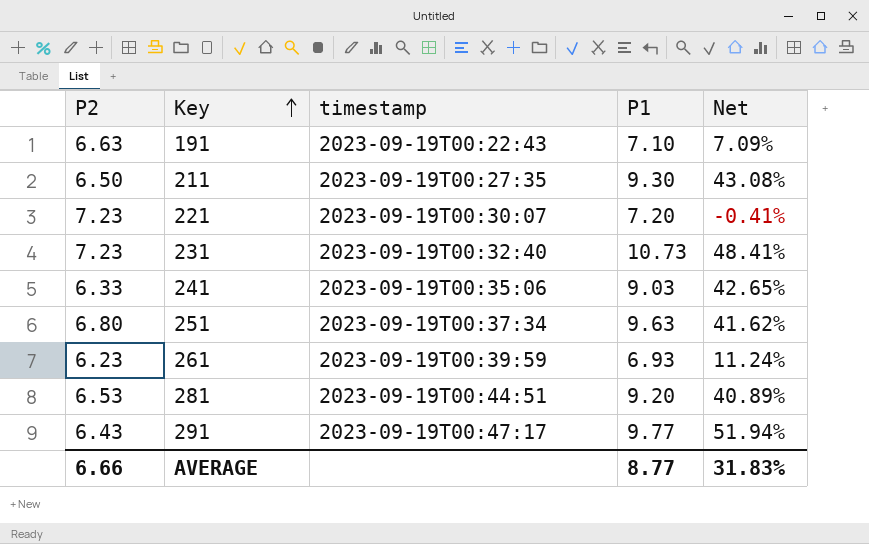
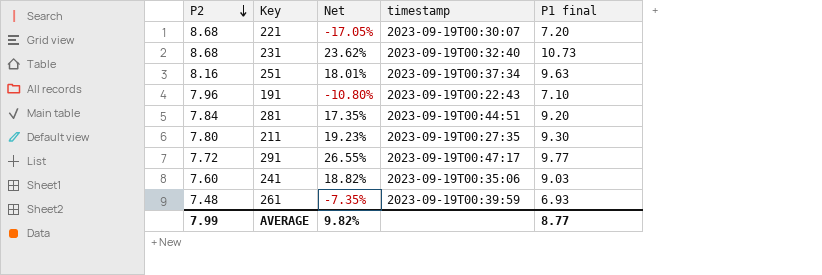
row order: Key ascending -> P2 descending
column Net | position: 5 -> 3
column name: P1 -> P1 final
221 | P2: 7.23 -> 8.68
221 | Net: -0.41% -> -17.05%
231 | P2: 7.23 -> 8.68
231 | Net: 48.41% -> 23.62%
251 | P2: 6.80 -> 8.16
251 | Net: 41.62% -> 18.01%
191 | P2: 6.63 -> 7.96
191 | Net: 7.09% -> -10.80%
281 | P2: 6.53 -> 7.84
281 | Net: 40.89% -> 17.35%
211 | P2: 6.50 -> 7.80
211 | Net: 43.08% -> 19.23%
291 | P2: 6.43 -> 7.72
291 | Net: 51.94% -> 26.55%
241 | P2: 6.33 -> 7.60
241 | Net: 42.65% -> 18.82%
261 | P2: 6.23 -> 7.48
261 | Net: 11.24% -> -7.35%
AVERAGE | P2: 6.66 -> 7.99
AVERAGE | Net: 31.83% -> 9.82%

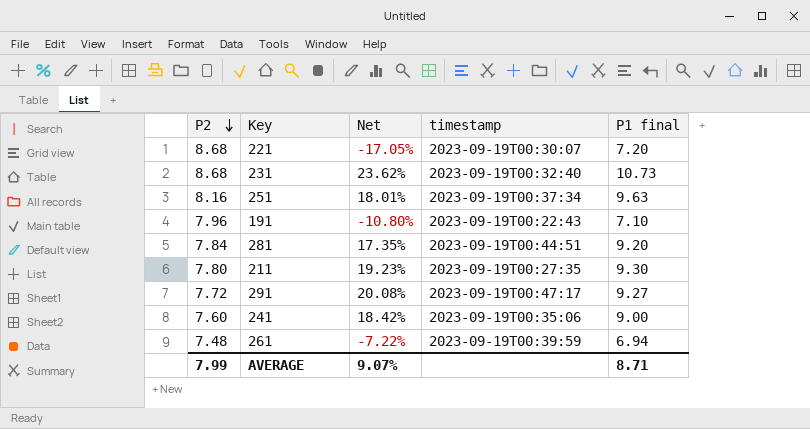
291 | Net: 26.55% -> 20.08%
291 | P1 final: 9.77 -> 9.27
241 | Net: 18.82% -> 18.42%
241 | P1 final: 9.03 -> 9.00
261 | Net: -7.35% -> -7.22%
261 | P1 final: 6.93 -> 6.94
AVERAGE | Net: 9.82% -> 9.07%
AVERAGE | P1 final: 8.77 -> 8.71

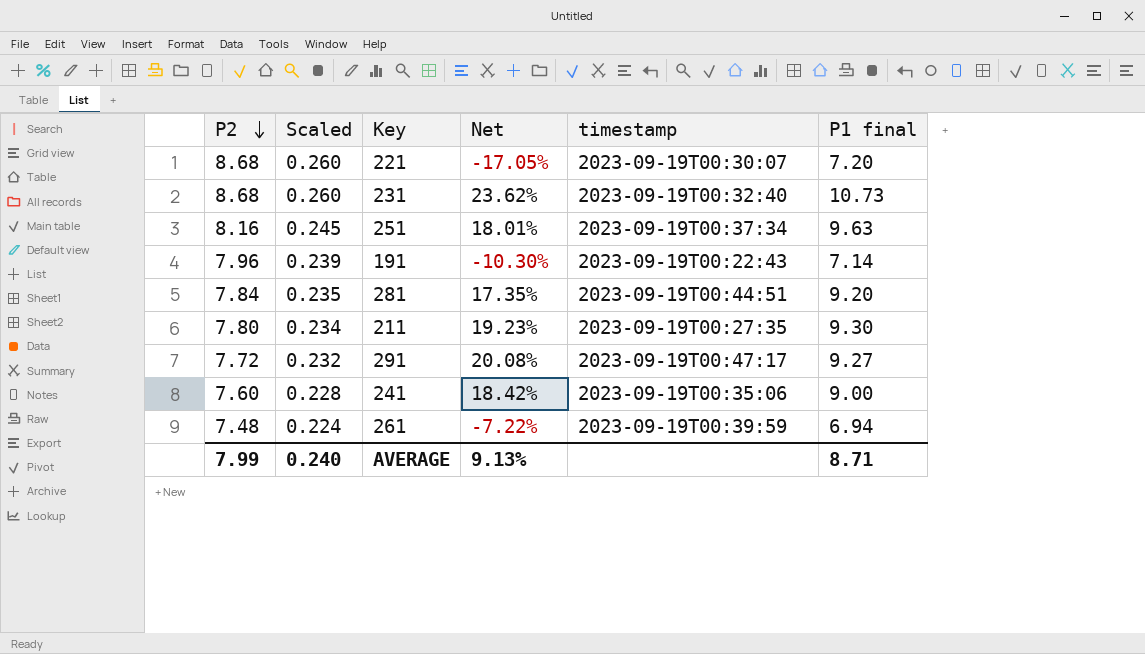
column Scaled | formula: none -> [P2] * 0.03
191 | Net: -10.80% -> -10.30%
191 | P1 final: 7.10 -> 7.14
AVERAGE | Net: 9.07% -> 9.13%

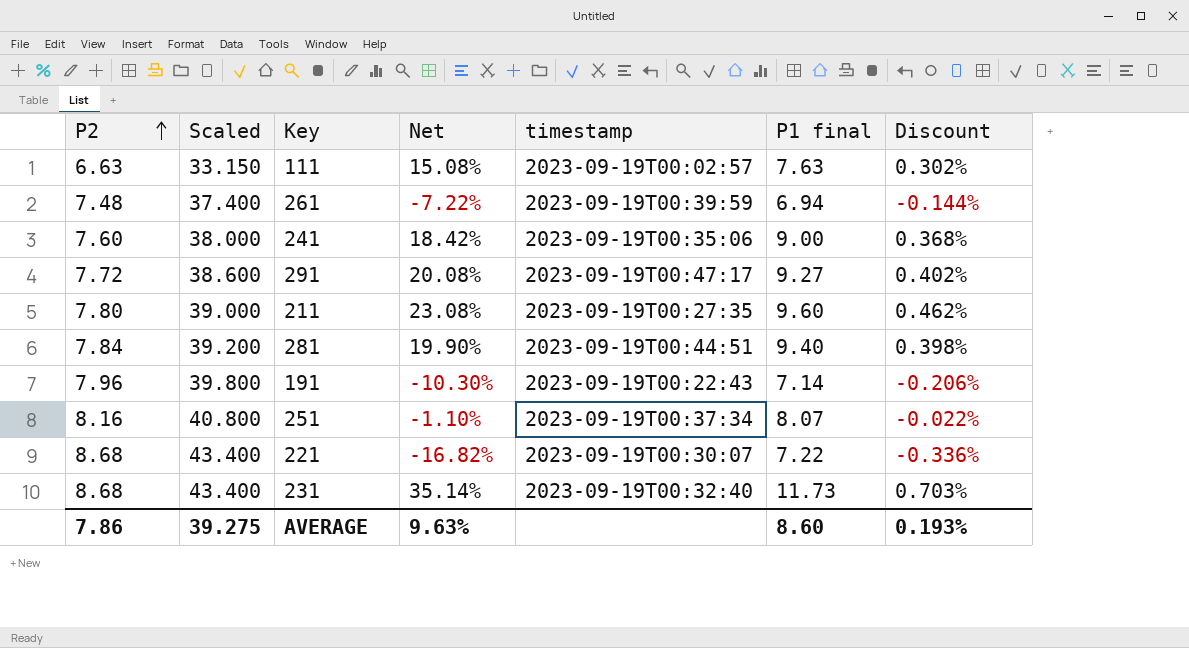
row order: P2 descending -> P2 ascending
column Scaled | formula: [P2] * 0.03 -> [P2] * 5
column Discount | formula: none -> [Net] * 0.02
row 111: none -> 6.63 | 33.150 | 15.08% | 2023-09-19T00:02:57 | 7.63 | 0.302%
211 | Net: 19.23% -> 23.08%
211 | P1 final: 9.30 -> 9.60
281 | Net: 17.35% -> 19.90%
281 | P1 final: 9.20 -> 9.40
251 | Net: 18.01% -> -1.10%
251 | P1 final: 9.63 -> 8.07
221 | Net: -17.05% -> -16.82%
221 | P1 final: 7.20 -> 7.22
231 | Net: 23.62% -> 35.14%
231 | P1 final: 10.73 -> 11.73
AVERAGE | P2: 7.99 -> 7.86
AVERAGE | Scaled: 0.240 -> 39.275
AVERAGE | Net: 9.13% -> 9.63%
AVERAGE | P1 final: 8.71 -> 8.60

